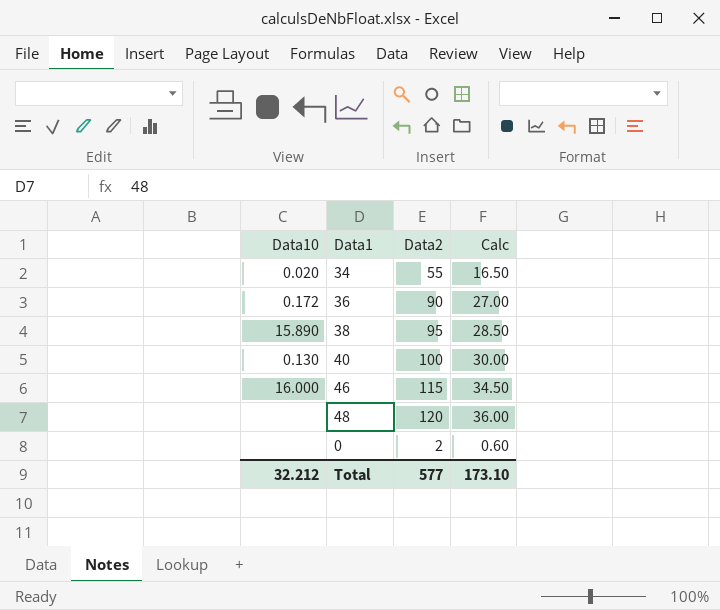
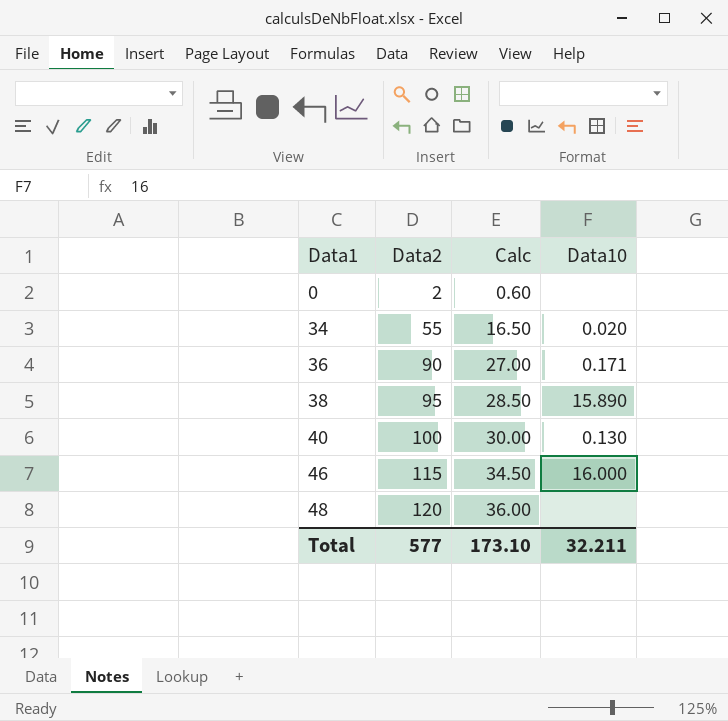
row order: none -> Data1 ascending
column Data10 | position: 1 -> 4
36 | Data10: 0.172 -> 0.171
Total | Data10: 32.212 -> 32.211

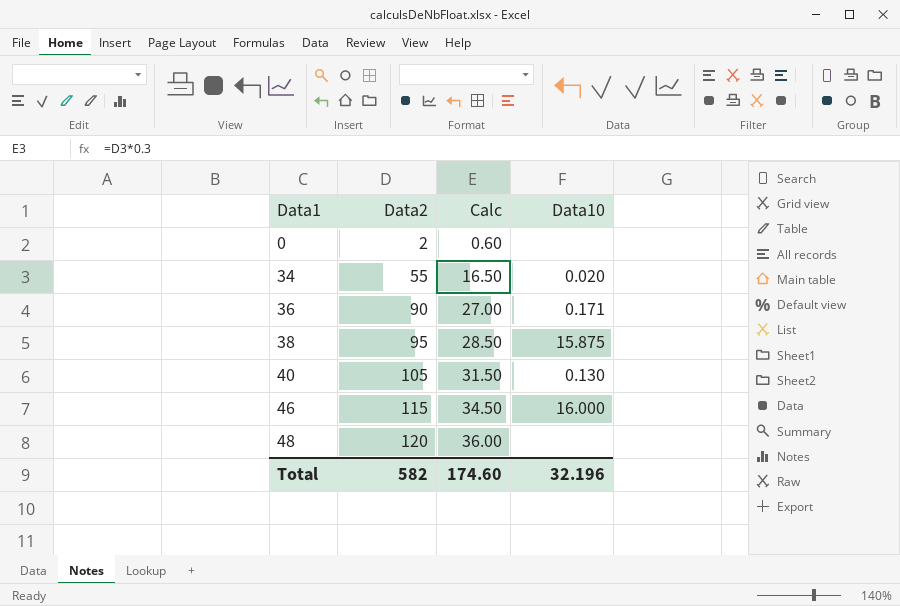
38 | Data10: 15.890 -> 15.875
40 | Data2: 100 -> 105
40 | Calc: 30.00 -> 31.50
Total | Data2: 577 -> 582
Total | Calc: 173.10 -> 174.60
Total | Data10: 32.211 -> 32.196

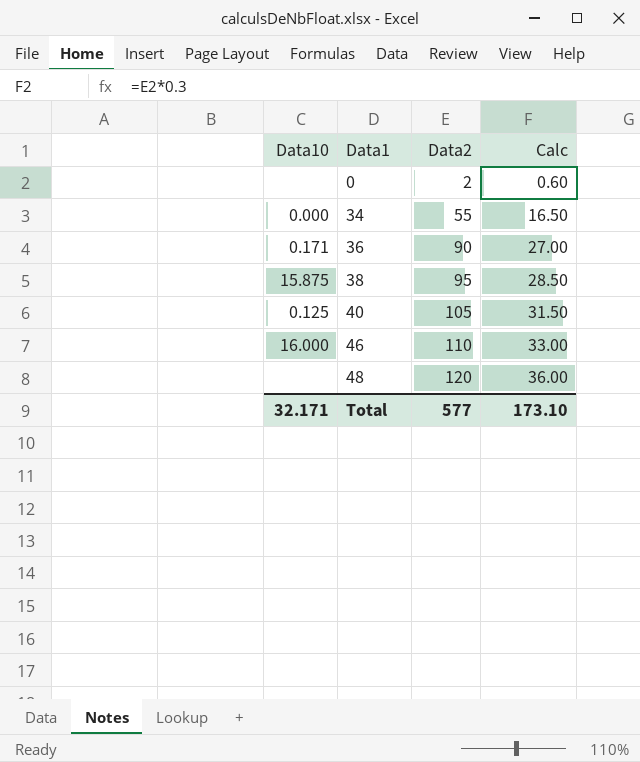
column Data10 | position: 4 -> 1
34 | Data10: 0.020 -> 0.000
40 | Data10: 0.130 -> 0.125
46 | Data2: 115 -> 110
46 | Calc: 34.50 -> 33.00
Total | Data10: 32.196 -> 32.171
Total | Data2: 582 -> 577
Total | Calc: 174.60 -> 173.10

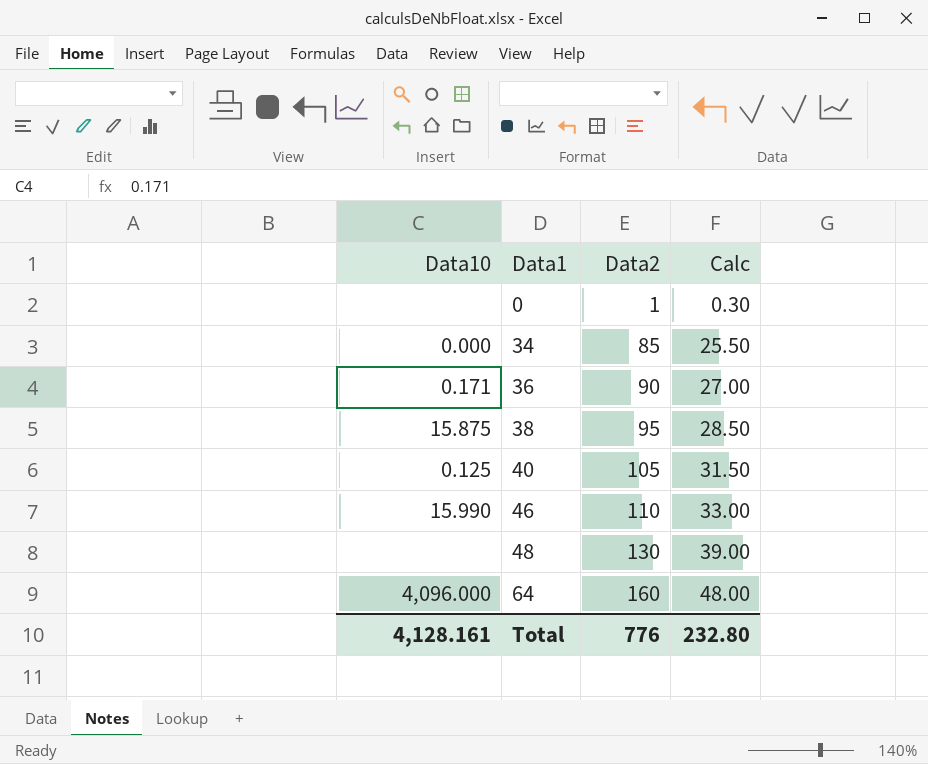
0 | Data2: 2 -> 1
0 | Calc: 0.60 -> 0.30
34 | Data2: 55 -> 85
34 | Calc: 16.50 -> 25.50
46 | Data10: 16.000 -> 15.990
48 | Data2: 120 -> 130
48 | Calc: 36.00 -> 39.00
row 64: none -> 4,096.000 | 160 | 48.00
Total | Data10: 32.171 -> 4,128.161
Total | Data2: 577 -> 776
Total | Calc: 173.10 -> 232.80

